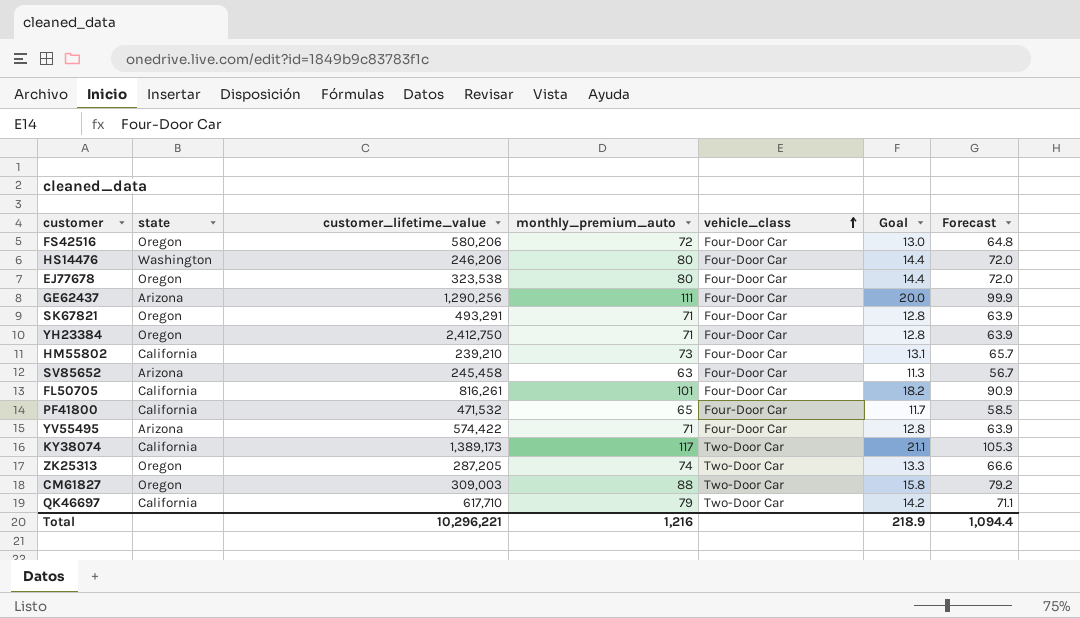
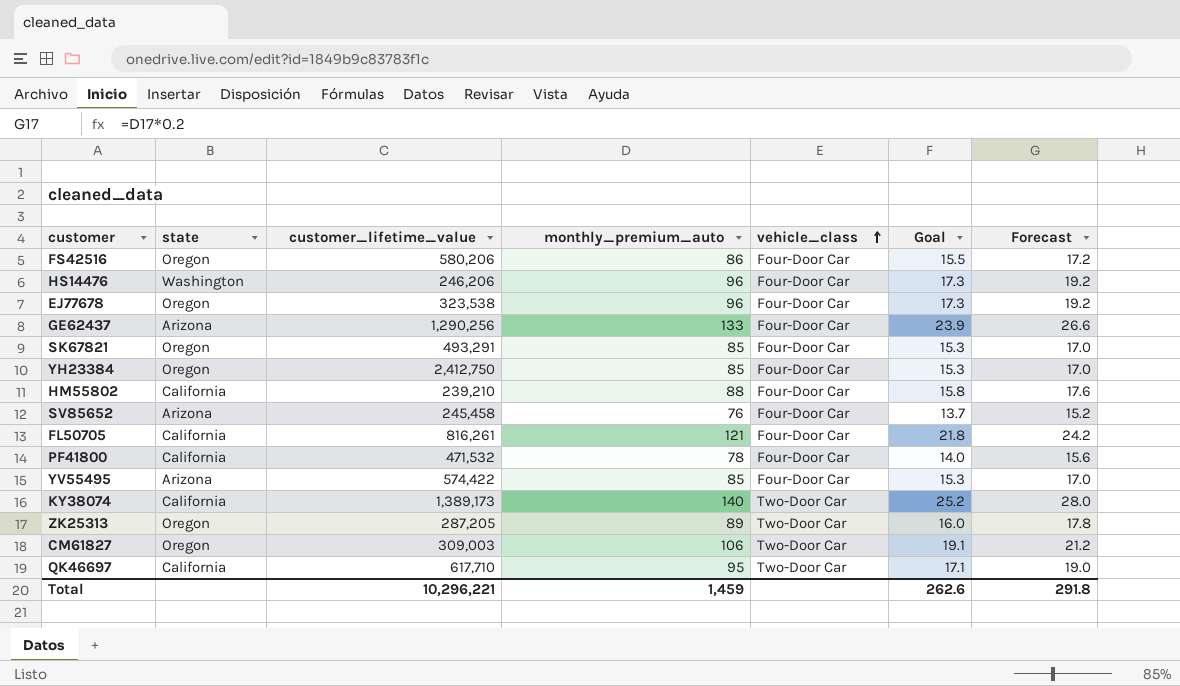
column Forecast | formula: [monthly_premium_auto] * 0.9 -> [monthly_premium_auto] * 0.2
FS42516 | monthly_premium_auto: 72 -> 86
FS42516 | Goal: 13.0 -> 15.5
HS14476 | monthly_premium_auto: 80 -> 96
HS14476 | Goal: 14.4 -> 17.3
EJ77678 | monthly_premium_auto: 80 -> 96
EJ77678 | Goal: 14.4 -> 17.3
GE62437 | monthly_premium_auto: 111 -> 133
GE62437 | Goal: 20.0 -> 23.9
SK67821 | monthly_premium_auto: 71 -> 85
SK67821 | Goal: 12.8 -> 15.3
YH23384 | monthly_premium_auto: 71 -> 85
YH23384 | Goal: 12.8 -> 15.3
HM55802 | monthly_premium_auto: 73 -> 88
HM55802 | Goal: 13.1 -> 15.8
SV85652 | monthly_premium_auto: 63 -> 76
SV85652 | Goal: 11.3 -> 13.7
FL50705 | monthly_premium_auto: 101 -> 121
FL50705 | Goal: 18.2 -> 21.8
PF41800 | monthly_premium_auto: 65 -> 78
PF41800 | Goal: 11.7 -> 14.0
YV55495 | monthly_premium_auto: 71 -> 85
YV55495 | Goal: 12.8 -> 15.3
KY38074 | monthly_premium_auto: 117 -> 140
KY38074 | Goal: 21.1 -> 25.2
ZK25313 | monthly_premium_auto: 74 -> 89
ZK25313 | Goal: 13.3 -> 16.0
CM61827 | monthly_premium_auto: 88 -> 106
CM61827 | Goal: 15.8 -> 19.1
QK46697 | monthly_premium_auto: 79 -> 95
QK46697 | Goal: 14.2 -> 17.1
Total | monthly_premium_auto: 1,216 -> 1,459
Total | Goal: 218.9 -> 262.6
Total | Forecast: 1,094.4 -> 291.8

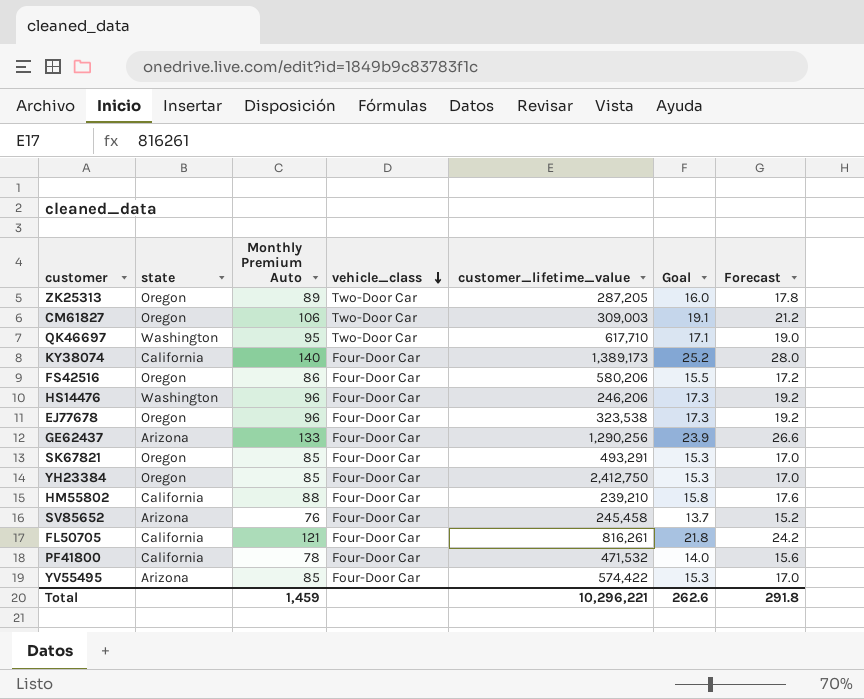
row order: vehicle_class ascending -> vehicle_class descending
column name: monthly_premium_auto -> Monthly Premium Auto
column customer_lifetime_value | position: 3 -> 5
QK46697 | state: California -> Washington
KY38074 | vehicle_class: Two-Door Car -> Four-Door Car

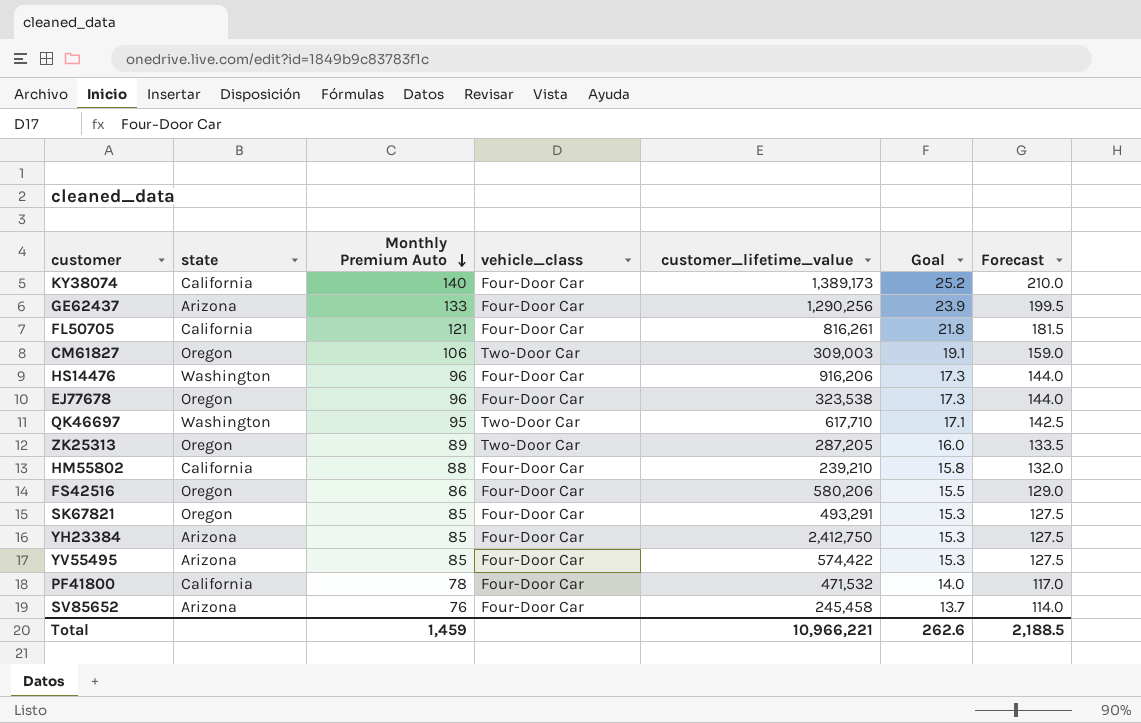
row order: vehicle_class descending -> Monthly Premium Auto descending
column Forecast | formula: [Monthly Premium Auto] * 0.2 -> [Monthly Premium Auto] * 1.5
HS14476 | customer_lifetime_value: 246,206 -> 916,206
YH23384 | state: Oregon -> Arizona
Total | customer_lifetime_value: 10,296,221 -> 10,966,221
Total | Forecast: 291.8 -> 2,188.5

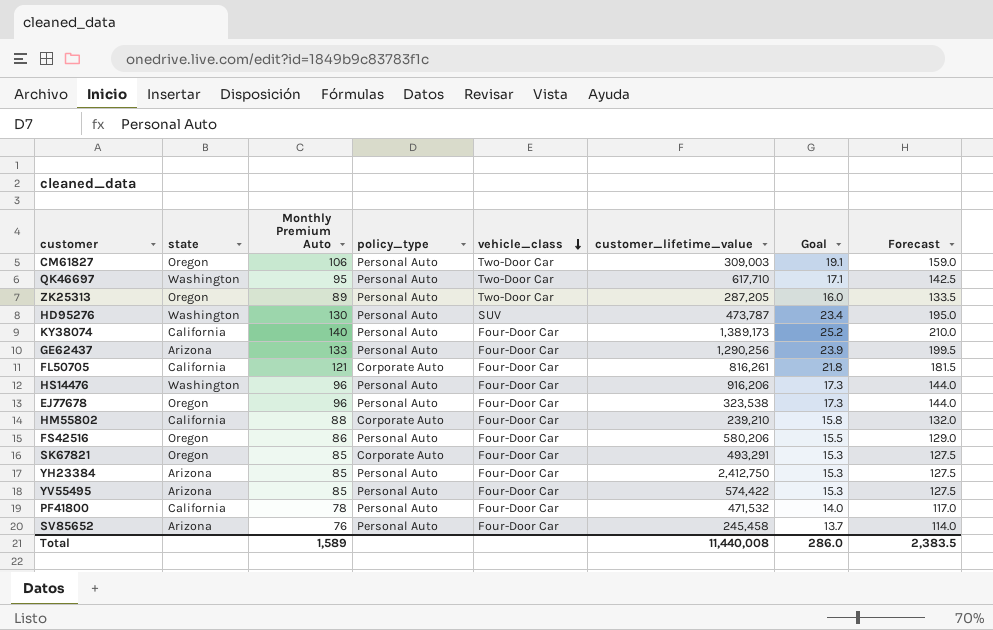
row order: Monthly Premium Auto descending -> vehicle_class descending
column policy_type | position: none -> 4
row HD95276: none -> Washington | 130 | Personal Auto | SUV | 473,787 | 23.4 | 195.0
Total | Monthly Premium Auto: 1,459 -> 1,589
Total | customer_lifetime_value: 10,966,221 -> 11,440,008
Total | Goal: 262.6 -> 286.0
Total | Forecast: 2,188.5 -> 2,383.5

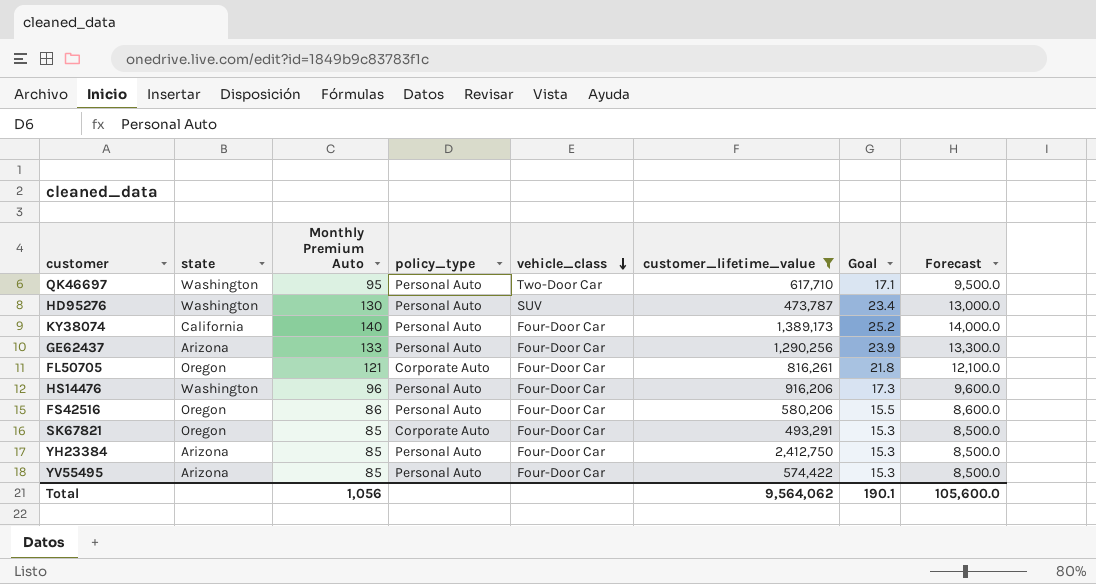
filter: none -> customer_lifetime_value >= 473,787
column Forecast | formula: [Monthly Premium Auto] * 1.5 -> [Monthly Premium Auto] * 100
FL50705 | state: California -> Oregon
Total | Monthly Premium Auto: 1,589 -> 1,056
Total | customer_lifetime_value: 11,440,008 -> 9,564,062
Total | Goal: 286.0 -> 190.1
Total | Forecast: 2,383.5 -> 105,600.0

